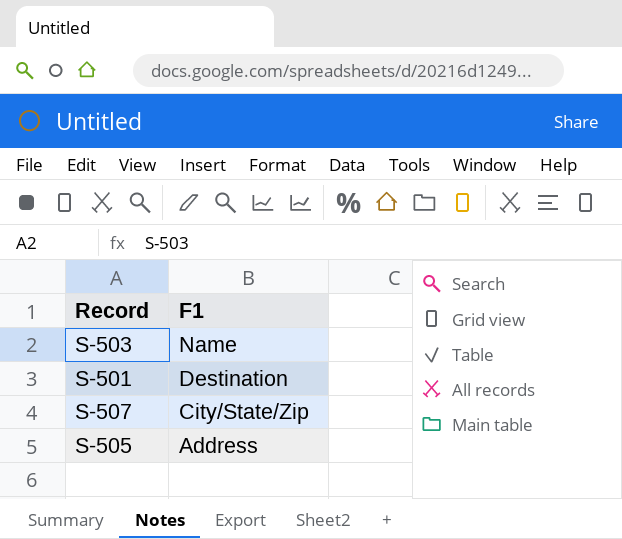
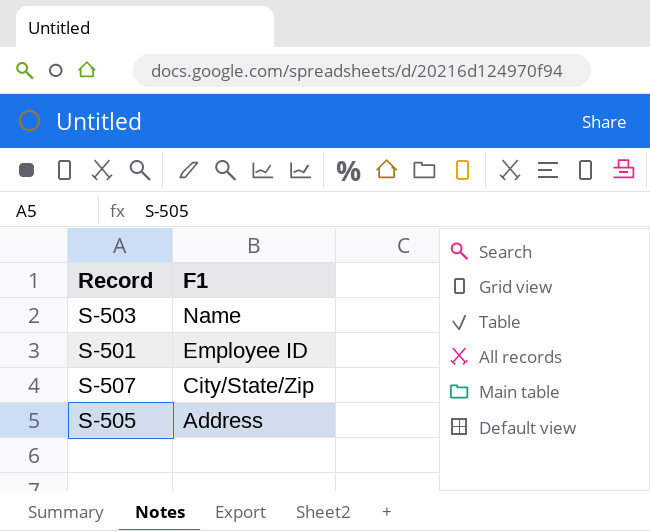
S-501 | F1: Destination -> Employee ID

